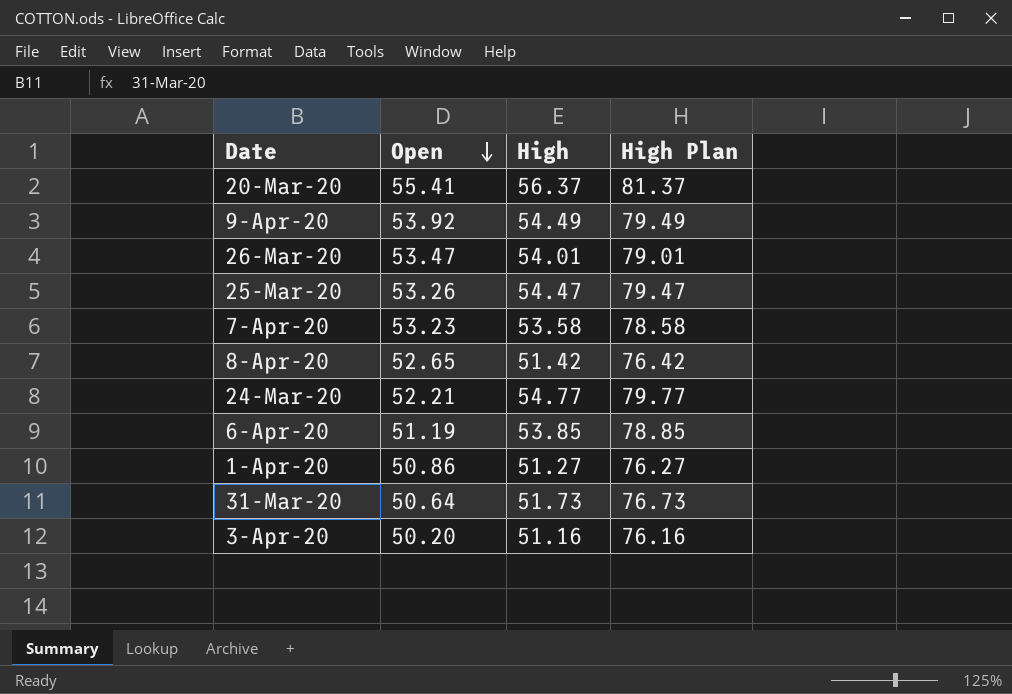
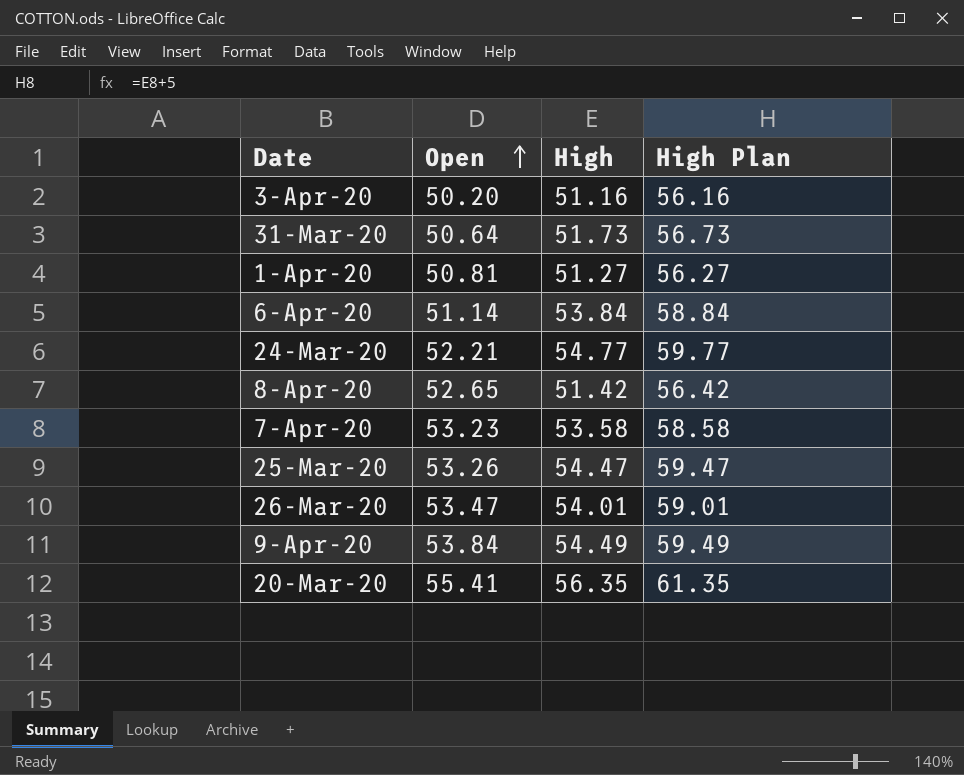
row order: Open descending -> Open ascending
column High Plan | formula: [High] + 25 -> [High] + 5
1-Apr-20 | Open: 50.86 -> 50.81
6-Apr-20 | Open: 51.19 -> 51.14
6-Apr-20 | High: 53.85 -> 53.84
9-Apr-20 | Open: 53.92 -> 53.84
20-Mar-20 | High: 56.37 -> 56.35

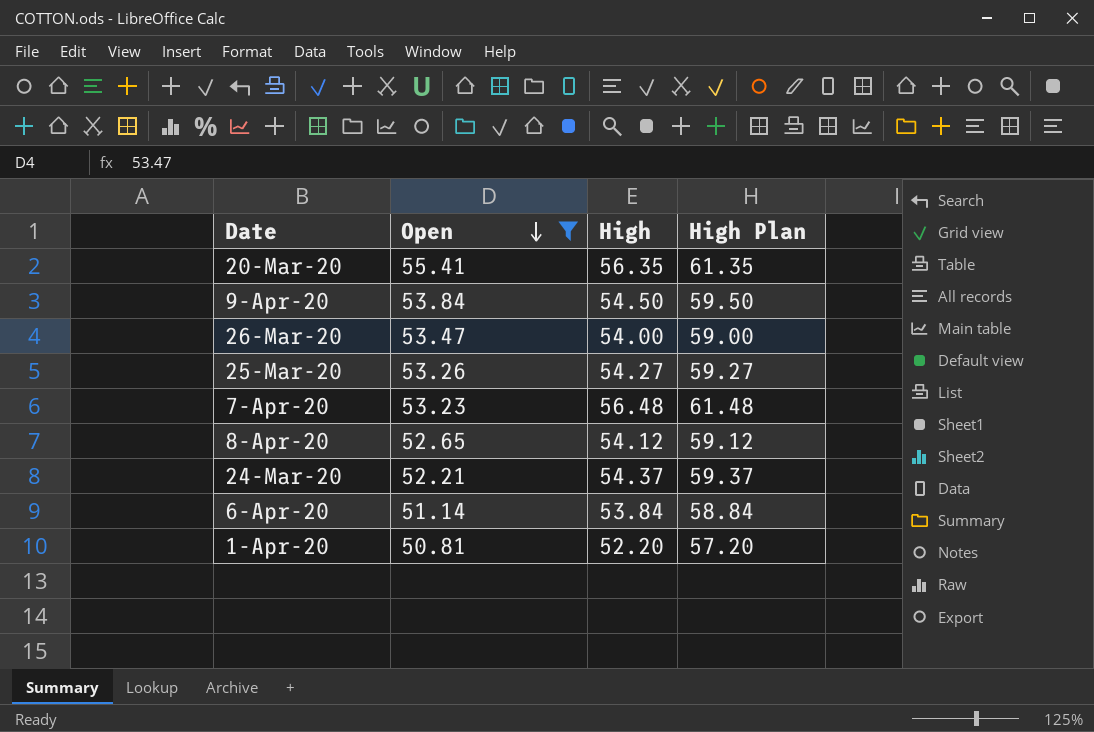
filter: none -> Open >= 50.81
row order: Open ascending -> Open descending
9-Apr-20 | High: 54.49 -> 54.50
9-Apr-20 | High Plan: 59.49 -> 59.50
26-Mar-20 | High: 54.01 -> 54.00
26-Mar-20 | High Plan: 59.01 -> 59.00
25-Mar-20 | High: 54.47 -> 54.27
25-Mar-20 | High Plan: 59.47 -> 59.27
7-Apr-20 | High: 53.58 -> 56.48
7-Apr-20 | High Plan: 58.58 -> 61.48
8-Apr-20 | High: 51.42 -> 54.12
8-Apr-20 | High Plan: 56.42 -> 59.12
24-Mar-20 | High: 54.77 -> 54.37
24-Mar-20 | High Plan: 59.77 -> 59.37
1-Apr-20 | High: 51.27 -> 52.20
1-Apr-20 | High Plan: 56.27 -> 57.20

